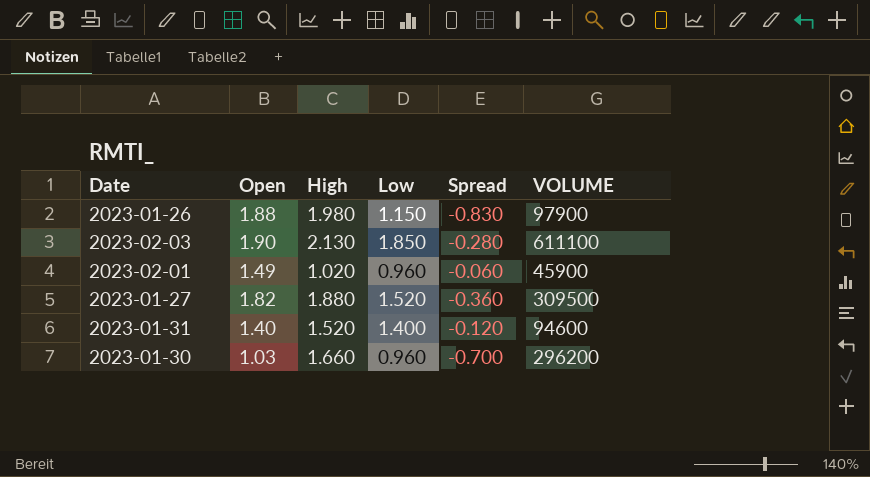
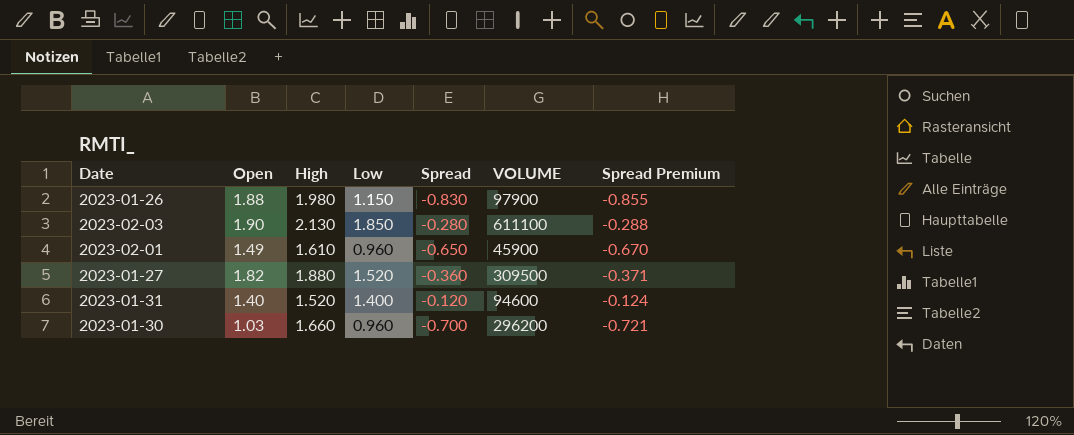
column Spread Premium | formula: none -> [Spread] * 1.03
2023-02-01 | High: 1.020 -> 1.610
2023-02-01 | Spread: -0.060 -> -0.650

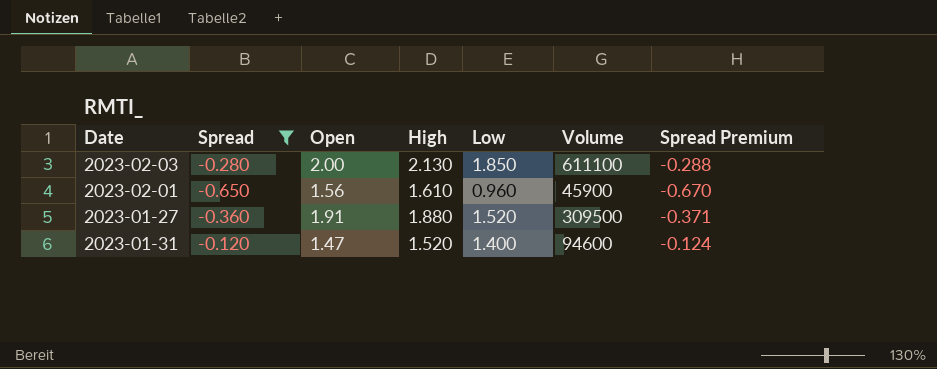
filter: none -> Spread >= -0.650
column Spread | position: 5 -> 2
column name: VOLUME -> Volume
2023-02-03 | Open: 1.90 -> 2.00
2023-02-01 | Open: 1.49 -> 1.56
2023-01-27 | Open: 1.82 -> 1.91
2023-01-31 | Open: 1.40 -> 1.47

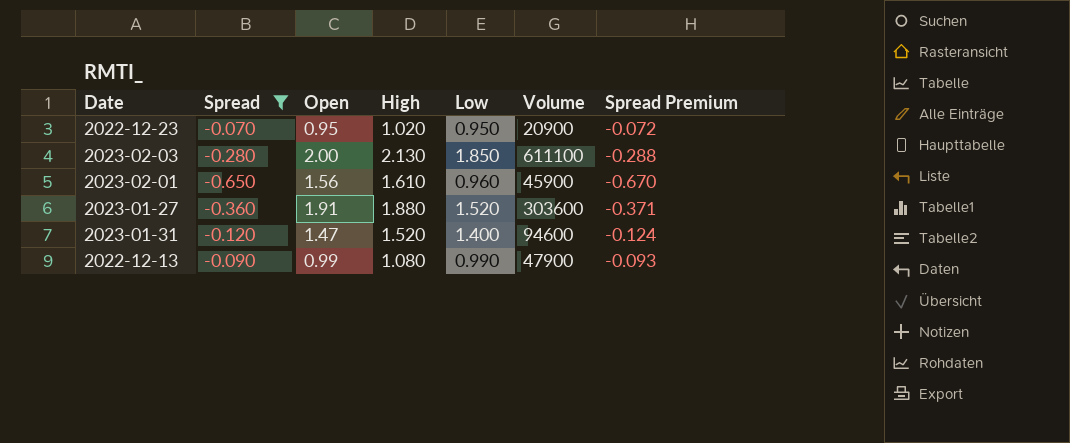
row 2022-12-23: none -> -0.070 | 0.95 | 1.020 | 0.950 | 20900 | -0.072
2023-01-27 | Volume: 309500 -> 303600
row 2022-12-13: none -> -0.090 | 0.99 | 1.080 | 0.990 | 47900 | -0.093

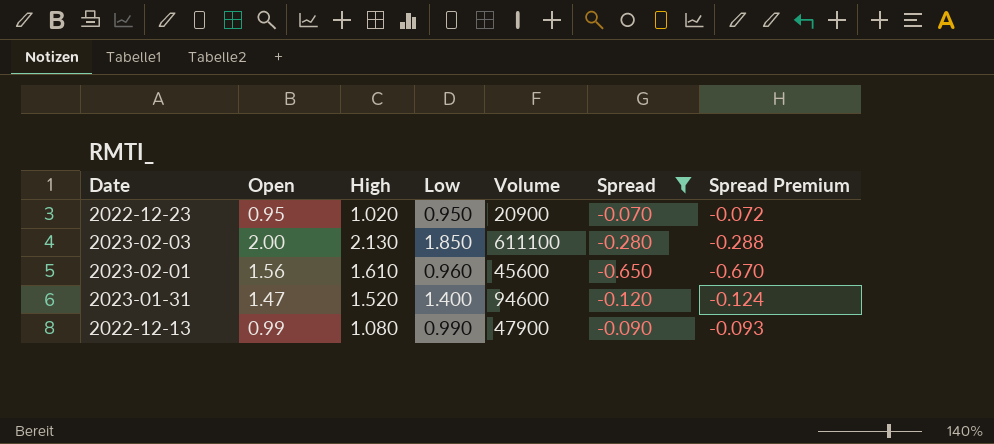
column Spread | position: 2 -> 6
row 2023-01-27: -0.360 | 1.91 | 1.880 | 1.520 | 303600 | -0.371 -> none
2023-02-01 | Volume: 45900 -> 45600

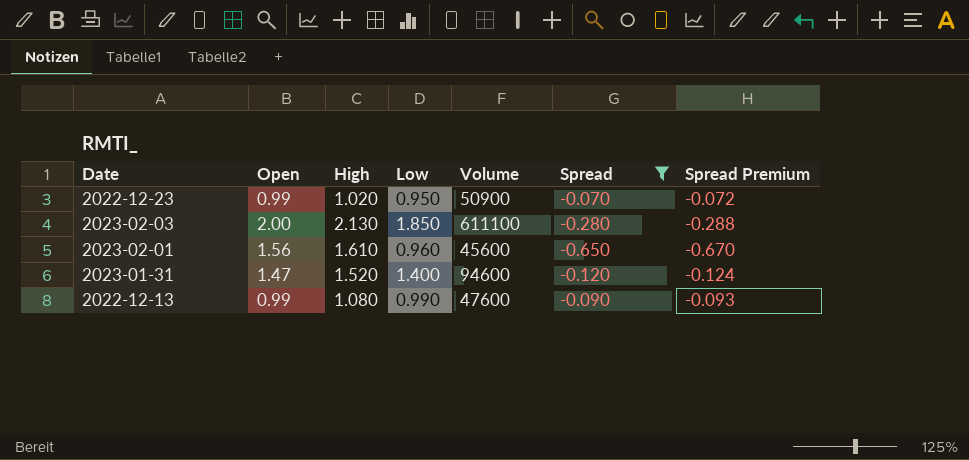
2022-12-23 | Open: 0.95 -> 0.99
2022-12-23 | Volume: 20900 -> 50900
2022-12-13 | Volume: 47900 -> 47600

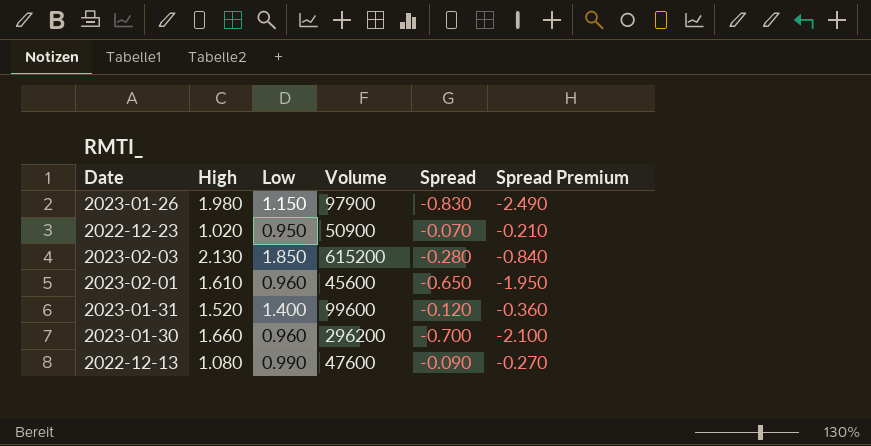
filter: Spread >= -0.650 -> none
column Open | position: 2 -> none
column Spread Premium | formula: [Spread] * 1.03 -> [Spread] * 3
2023-02-03 | Volume: 611100 -> 615200
2023-01-31 | Volume: 94600 -> 99600

